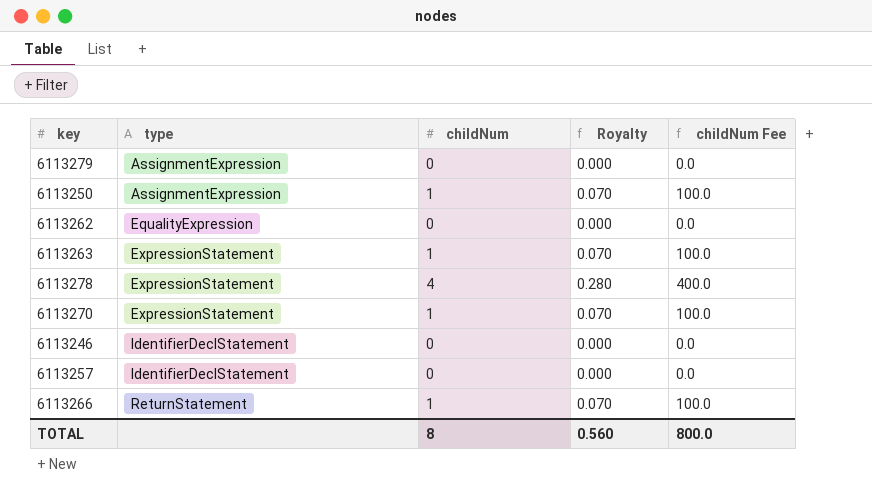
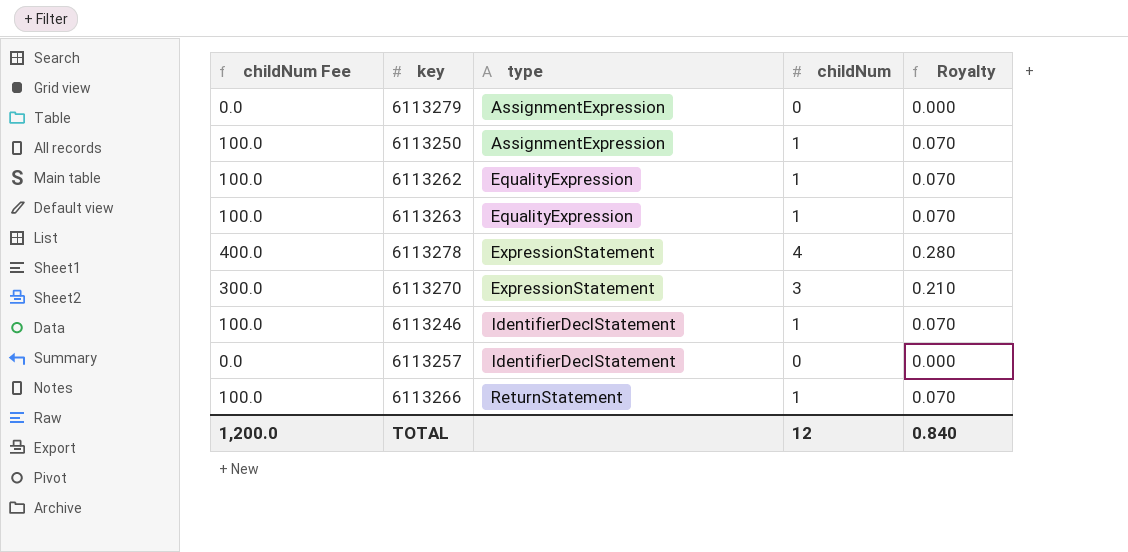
column childNum Fee | position: 5 -> 1
6113262 | childNum Fee: 0.0 -> 100.0
6113262 | childNum: 0 -> 1
6113262 | Royalty: 0.000 -> 0.070
6113263 | type: ExpressionStatement -> EqualityExpression
6113270 | childNum Fee: 100.0 -> 300.0
6113270 | childNum: 1 -> 3
6113270 | Royalty: 0.070 -> 0.210
6113246 | childNum Fee: 0.0 -> 100.0
6113246 | childNum: 0 -> 1
6113246 | Royalty: 0.000 -> 0.070
TOTAL | childNum Fee: 800.0 -> 1,200.0
TOTAL | childNum: 8 -> 12
TOTAL | Royalty: 0.560 -> 0.840

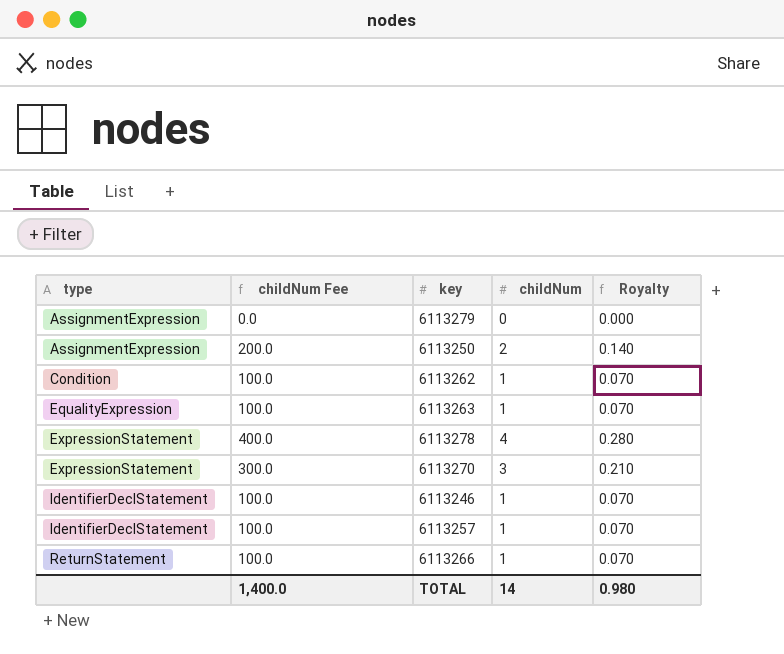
column type | position: 3 -> 1
6113250 | childNum Fee: 100.0 -> 200.0
6113250 | childNum: 1 -> 2
6113250 | Royalty: 0.070 -> 0.140
6113262 | type: EqualityExpression -> Condition
6113257 | childNum Fee: 0.0 -> 100.0
6113257 | childNum: 0 -> 1
6113257 | Royalty: 0.000 -> 0.070
TOTAL | childNum Fee: 1,200.0 -> 1,400.0
TOTAL | childNum: 12 -> 14
TOTAL | Royalty: 0.840 -> 0.980

